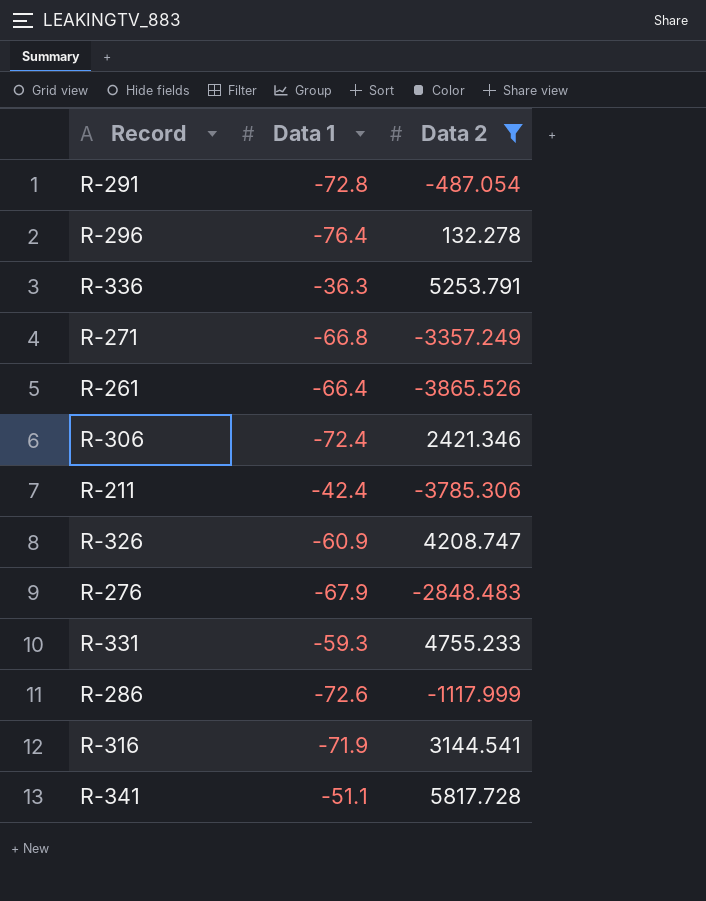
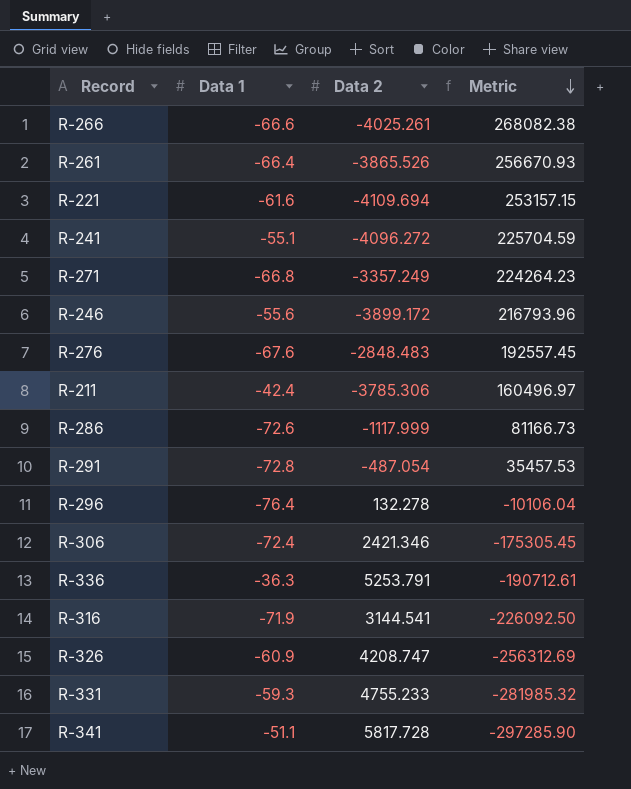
filter: Data 2 >= -3865.526 -> none
row order: none -> Metric descending
column Metric | formula: none -> [Data 1] * [Data 2]
R-276 | Data 1: -67.9 -> -67.6

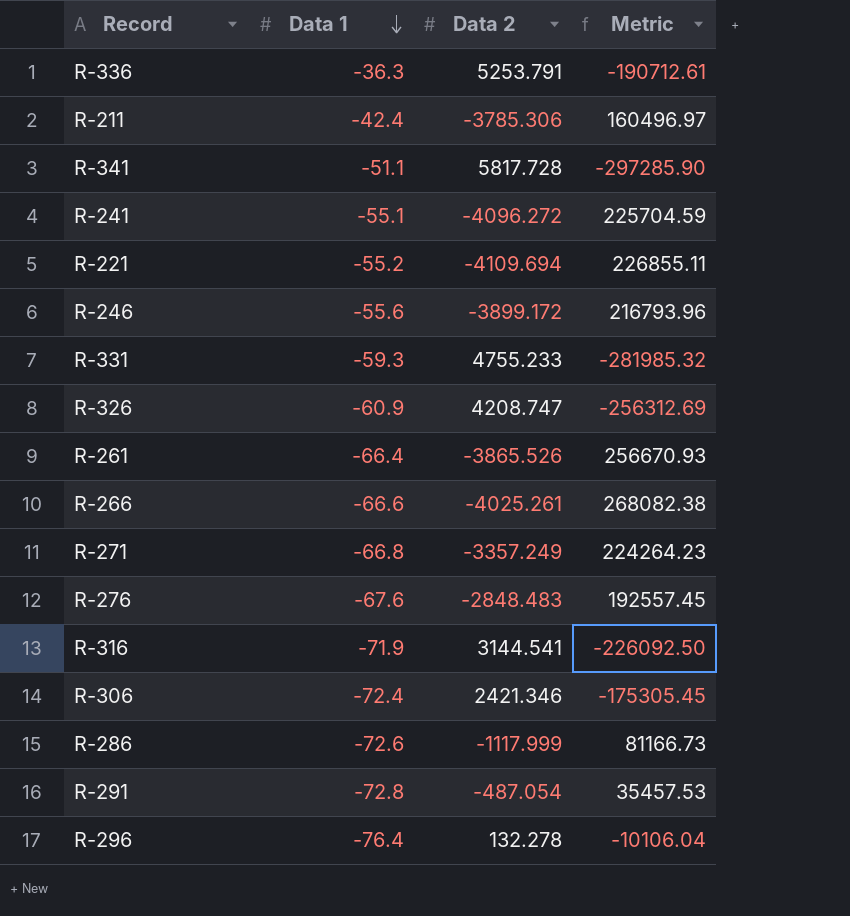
row order: Metric descending -> Data 1 descending
R-221 | Data 1: -61.6 -> -55.2
R-221 | Metric: 253157.15 -> 226855.11

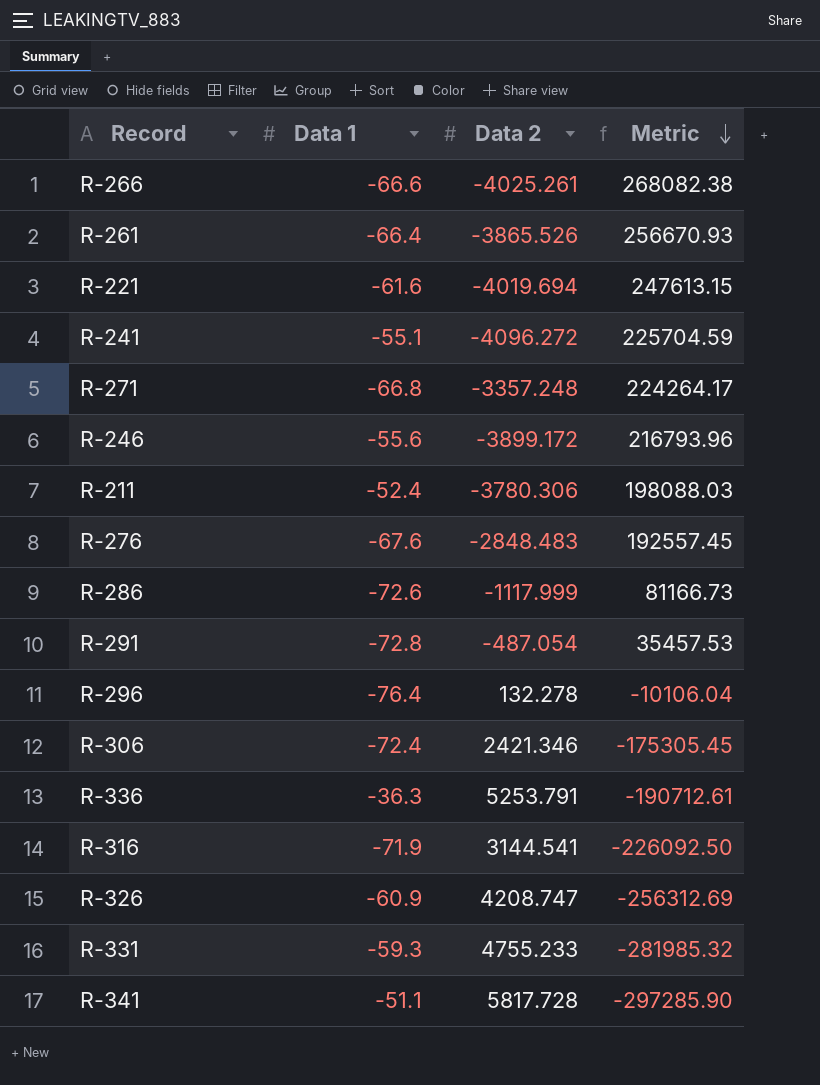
row order: Data 1 descending -> Metric descending
R-221 | Data 1: -55.2 -> -61.6
R-221 | Data 2: -4109.694 -> -4019.694
R-221 | Metric: 226855.11 -> 247613.15
R-271 | Data 2: -3357.249 -> -3357.248
R-271 | Metric: 224264.23 -> 224264.17
R-211 | Data 1: -42.4 -> -52.4
R-211 | Data 2: -3785.306 -> -3780.306
R-211 | Metric: 160496.97 -> 198088.03

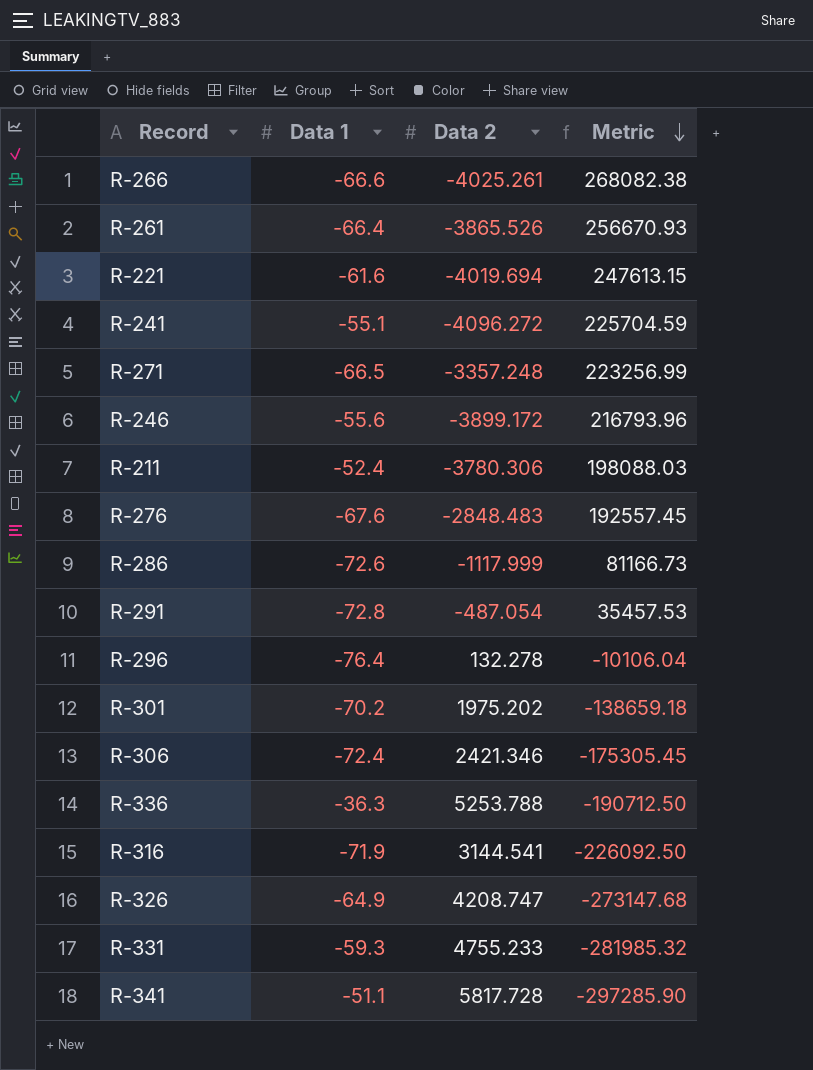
R-271 | Data 1: -66.8 -> -66.5
R-271 | Metric: 224264.17 -> 223256.99
row R-301: none -> -70.2 | 1975.202 | -138659.18
R-336 | Data 2: 5253.791 -> 5253.788
R-336 | Metric: -190712.61 -> -190712.50
R-326 | Data 1: -60.9 -> -64.9
R-326 | Metric: -256312.69 -> -273147.68

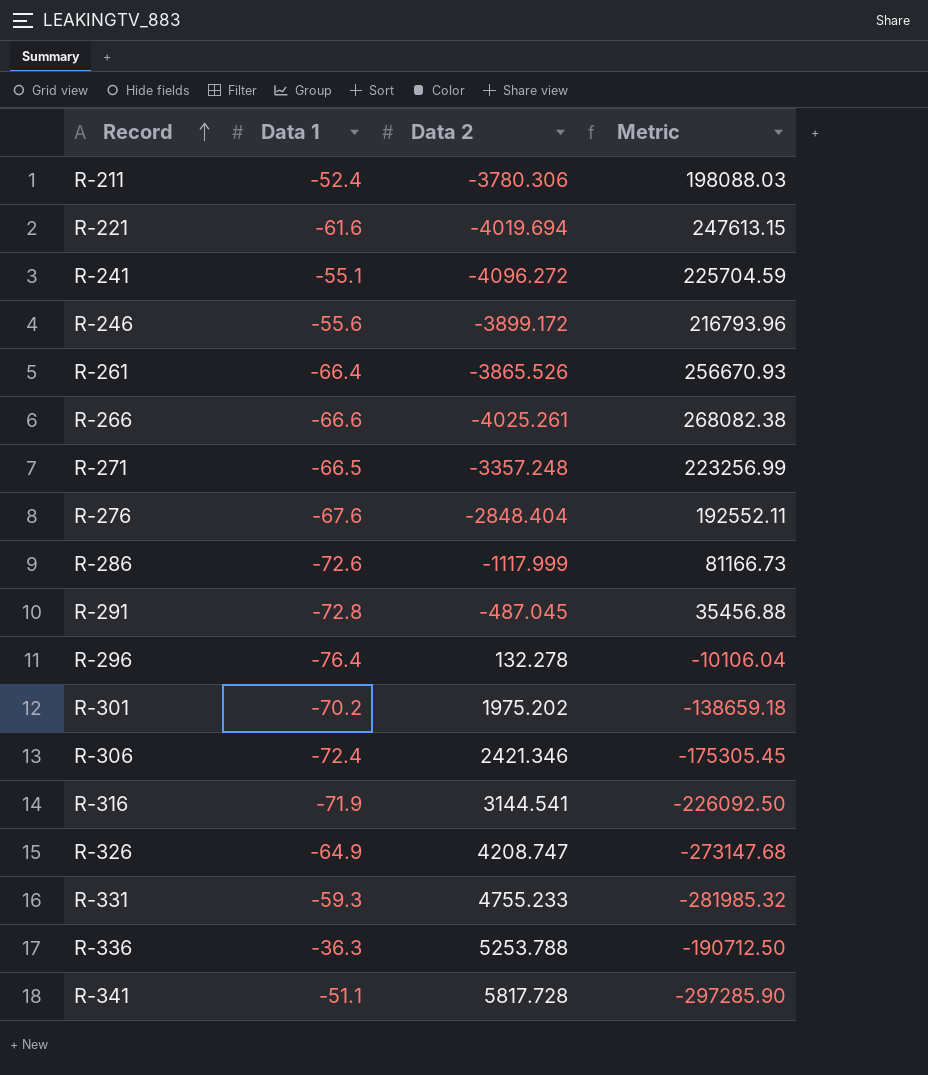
row order: Metric descending -> Record ascending
R-276 | Data 2: -2848.483 -> -2848.404
R-276 | Metric: 192557.45 -> 192552.11
R-291 | Data 2: -487.054 -> -487.045
R-291 | Metric: 35457.53 -> 35456.88

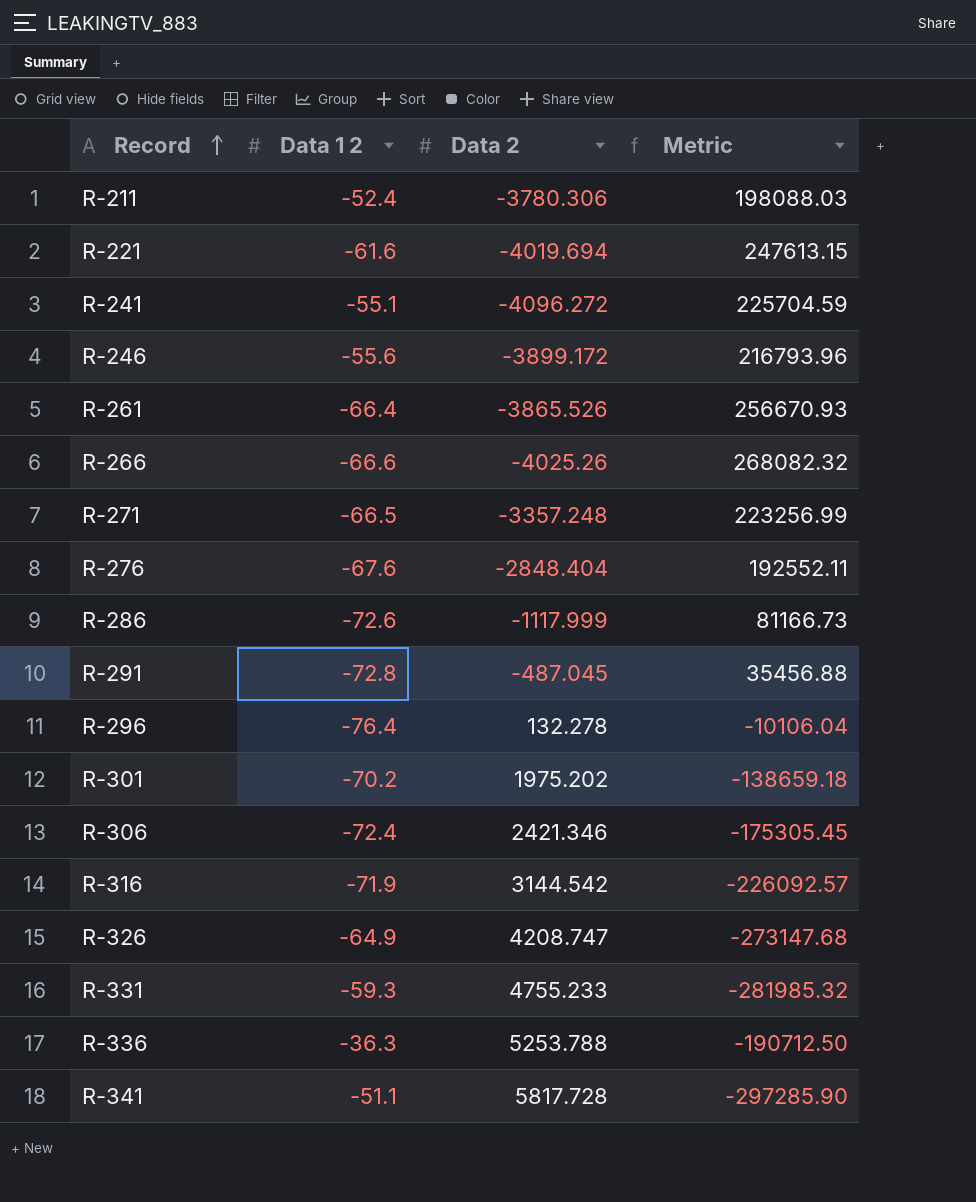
column name: Data 1 -> Data 1 2
R-266 | Data 2: -4025.261 -> -4025.26
R-266 | Metric: 268082.38 -> 268082.32
R-316 | Data 2: 3144.541 -> 3144.542
R-316 | Metric: -226092.50 -> -226092.57

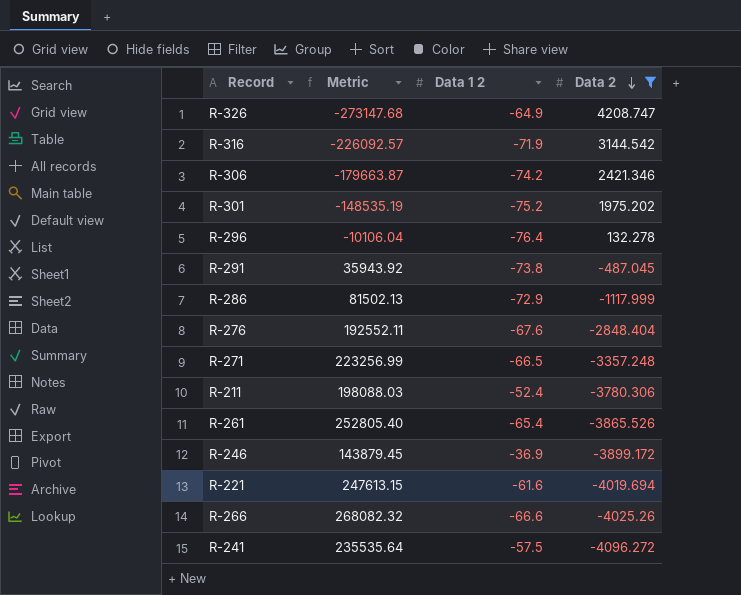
filter: none -> Data 2 <= 4208.747
row order: Record ascending -> Data 2 descending
column Metric | position: 4 -> 2
R-306 | Metric: -175305.45 -> -179663.87
R-306 | Data 1 2: -72.4 -> -74.2
R-301 | Metric: -138659.18 -> -148535.19
R-301 | Data 1 2: -70.2 -> -75.2
R-291 | Metric: 35456.88 -> 35943.92
R-291 | Data 1 2: -72.8 -> -73.8
R-286 | Metric: 81166.73 -> 81502.13
R-286 | Data 1 2: -72.6 -> -72.9
R-261 | Metric: 256670.93 -> 252805.40
R-261 | Data 1 2: -66.4 -> -65.4
R-246 | Metric: 216793.96 -> 143879.45
R-246 | Data 1 2: -55.6 -> -36.9
R-241 | Metric: 225704.59 -> 235535.64
R-241 | Data 1 2: -55.1 -> -57.5

